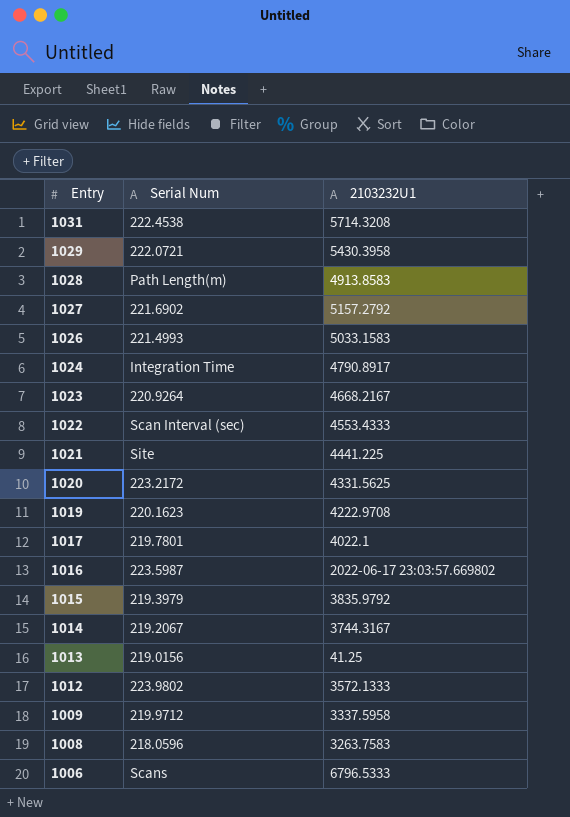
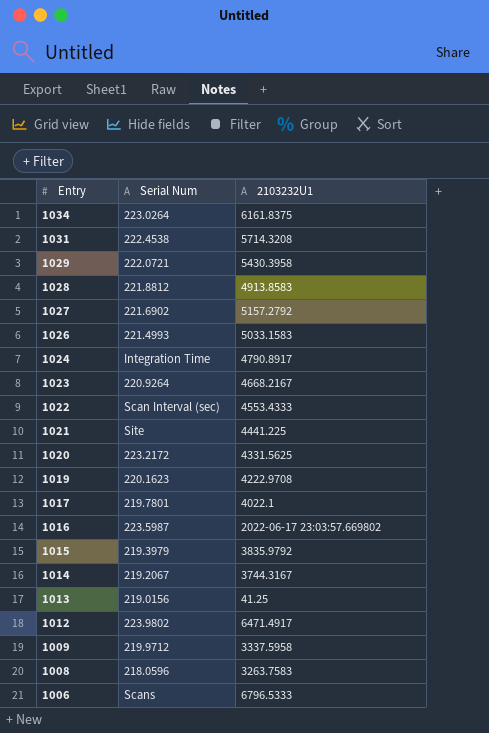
row 1034: none -> 223.0264 | 6161.8375
1028 | Serial Num: Path Length(m) -> 221.8812
1012 | 2103232U1: 3572.1333 -> 6471.4917

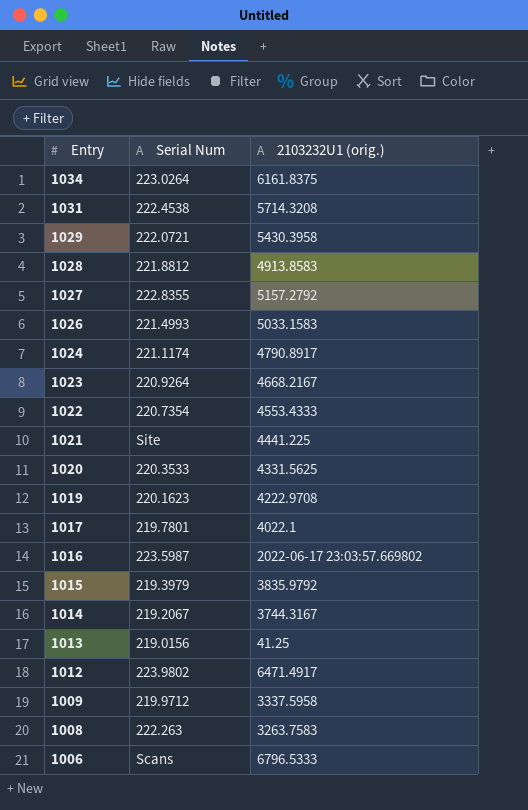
column name: 2103232U1 -> 2103232U1 (orig.)
1027 | Serial Num: 221.6902 -> 222.8355
1024 | Serial Num: Integration Time -> 221.1174
1022 | Serial Num: Scan Interval (sec) -> 220.7354
1020 | Serial Num: 223.2172 -> 220.3533
1008 | Serial Num: 218.0596 -> 222.263

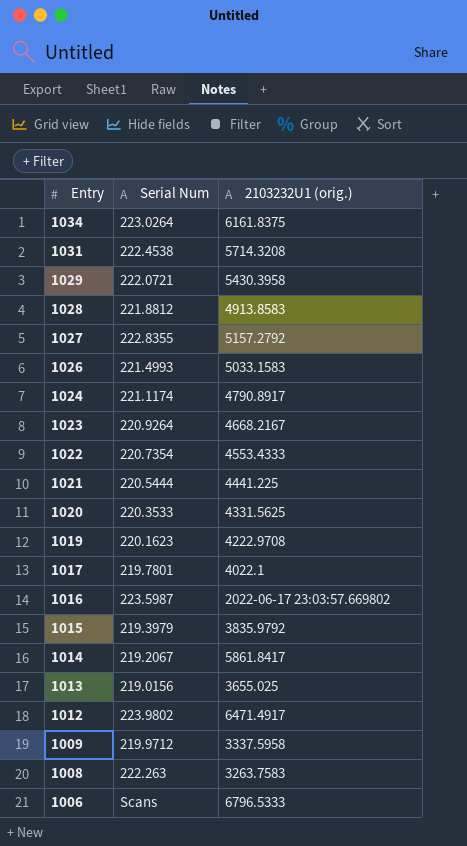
1021 | Serial Num: Site -> 220.5444
1014 | 2103232U1 (orig.): 3744.3167 -> 5861.8417
1013 | 2103232U1 (orig.): 41.25 -> 3655.025

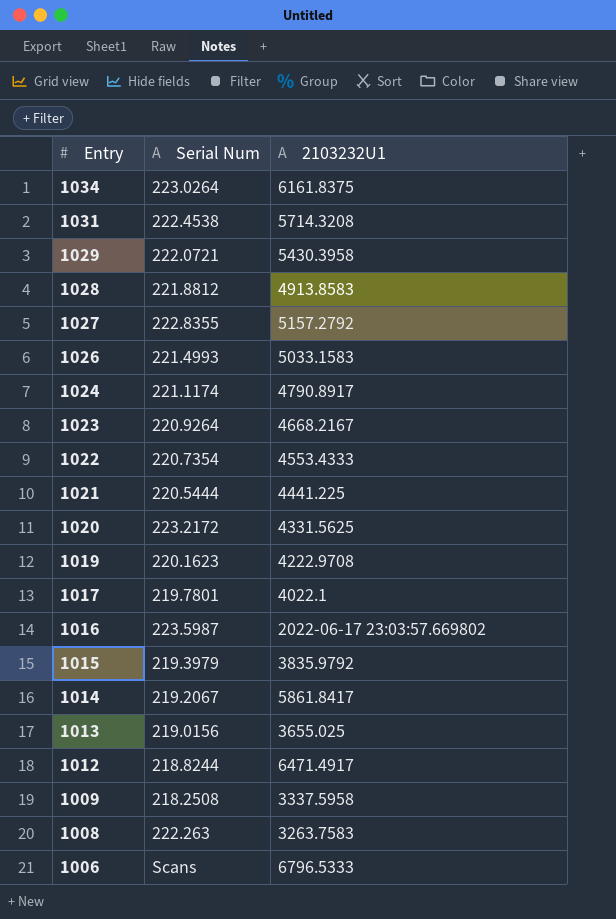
column name: 2103232U1 (orig.) -> 2103232U1
1020 | Serial Num: 220.3533 -> 223.2172
1012 | Serial Num: 223.9802 -> 218.8244
1009 | Serial Num: 219.9712 -> 218.2508

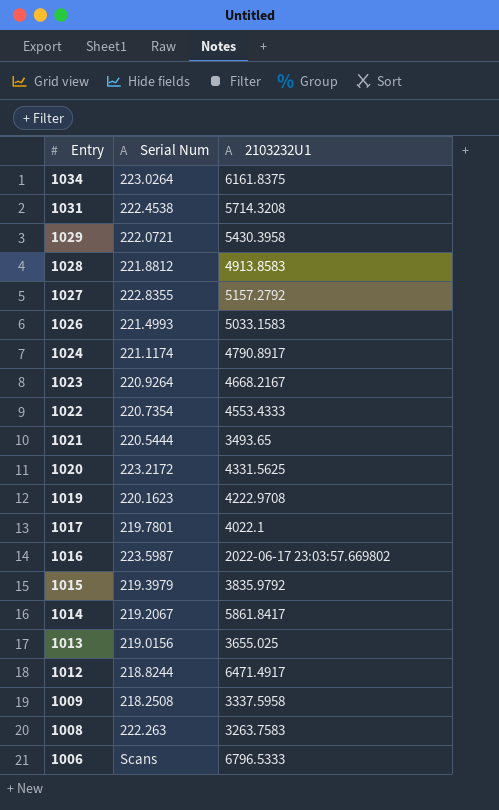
1021 | 2103232U1: 4441.225 -> 3493.65

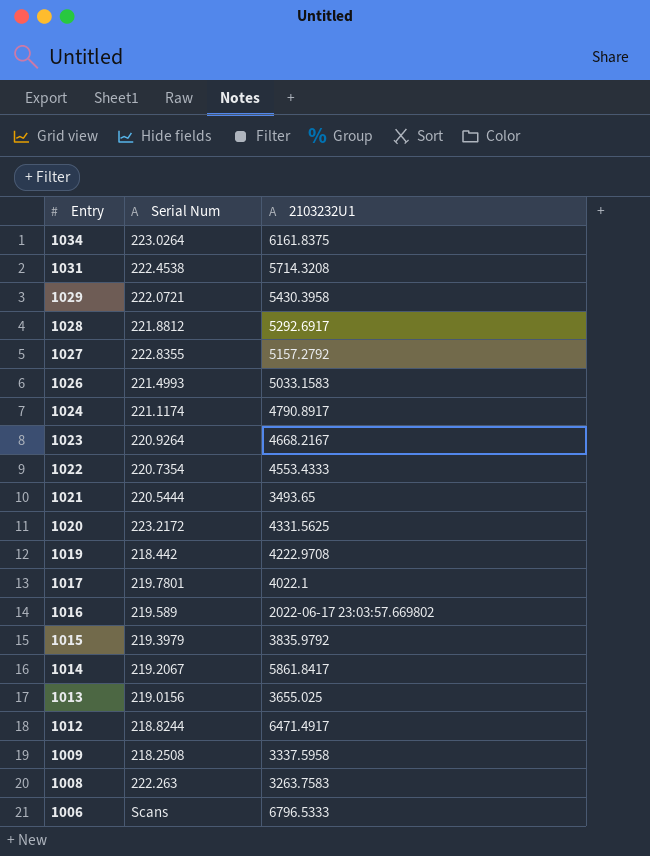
1028 | 2103232U1: 4913.8583 -> 5292.6917
1019 | Serial Num: 220.1623 -> 218.442
1016 | Serial Num: 223.5987 -> 219.589

